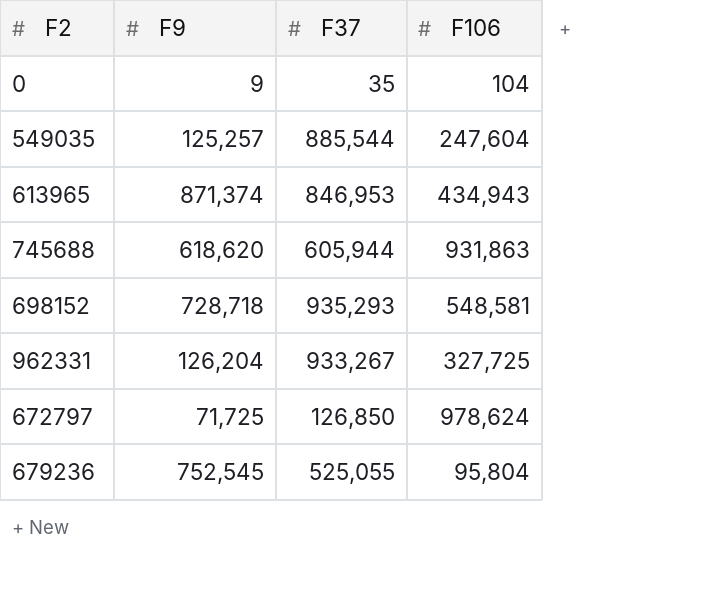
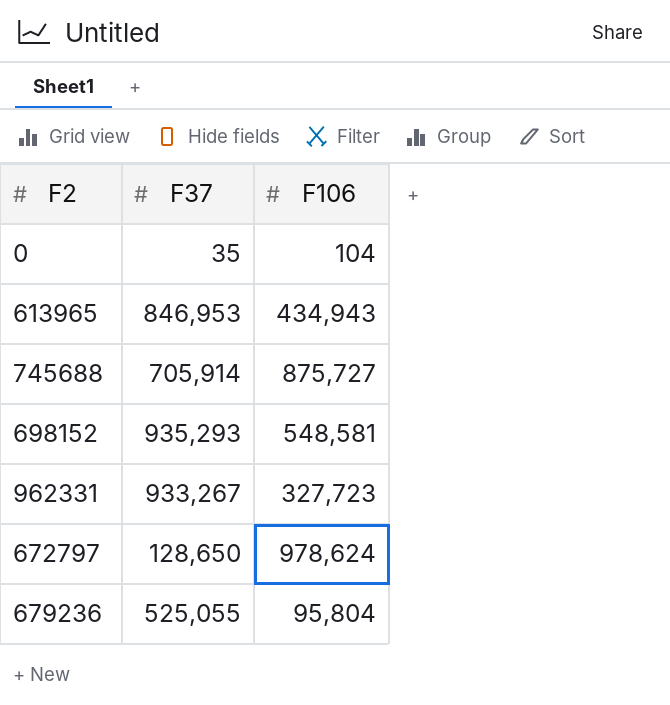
column F9 | position: 2 -> none
row 549035: 125,257 | 885,544 | 247,604 -> none
745688 | F37: 605,944 -> 705,914
745688 | F106: 931,863 -> 875,727
962331 | F106: 327,725 -> 327,723
672797 | F37: 126,850 -> 128,650

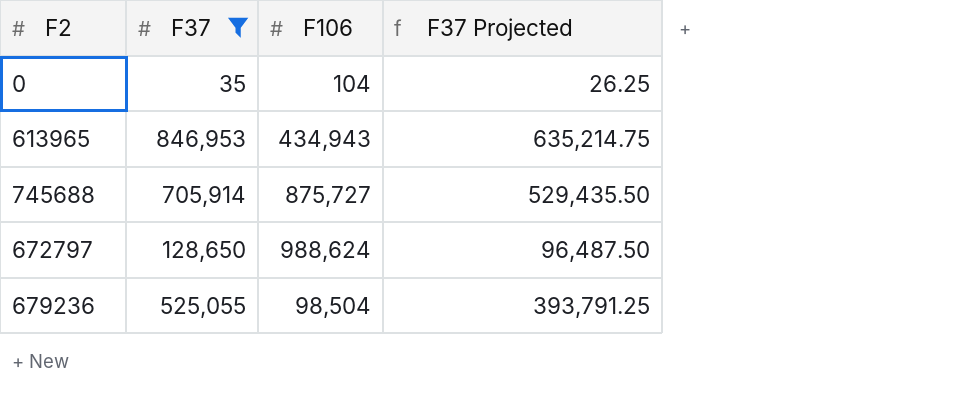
filter: none -> F37 <= 846,953
column F37 Projected | formula: none -> [F37] * 0.75
672797 | F106: 978,624 -> 988,624
679236 | F106: 95,804 -> 98,504

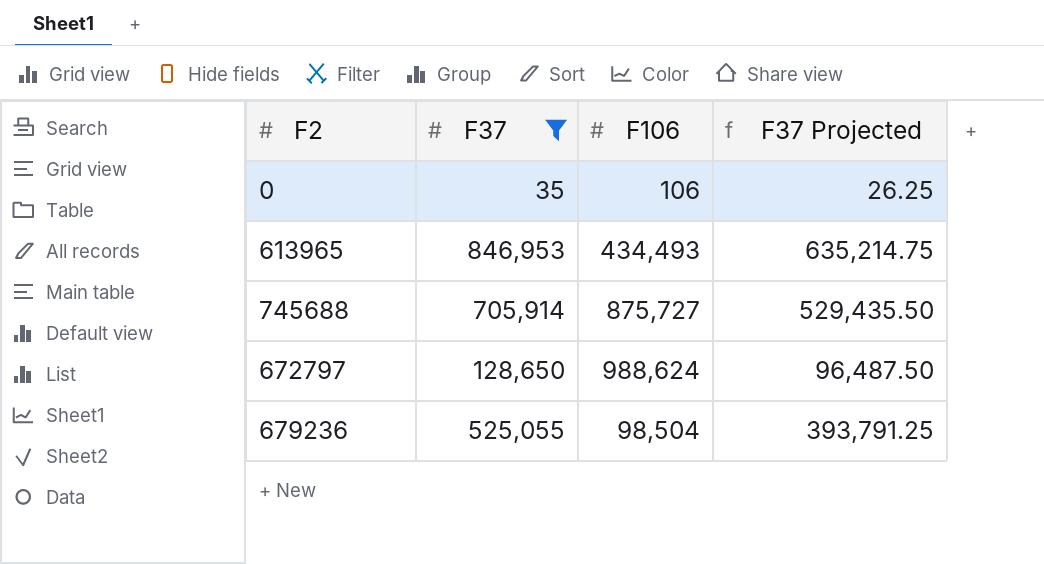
0 | F106: 104 -> 106
613965 | F106: 434,943 -> 434,493

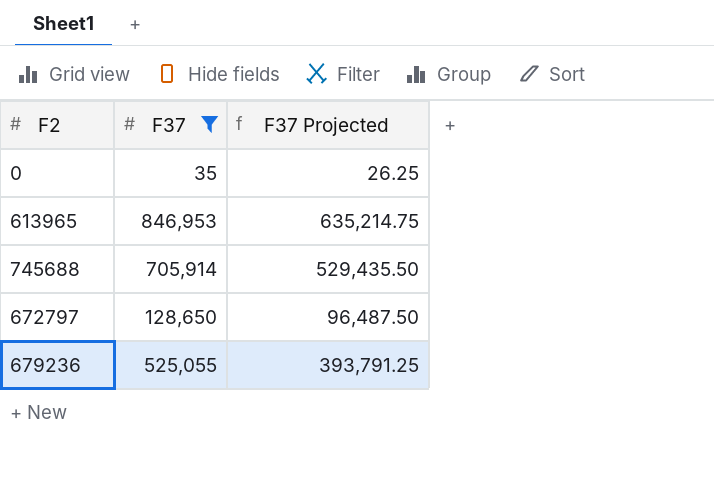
column F106 | position: 3 -> none

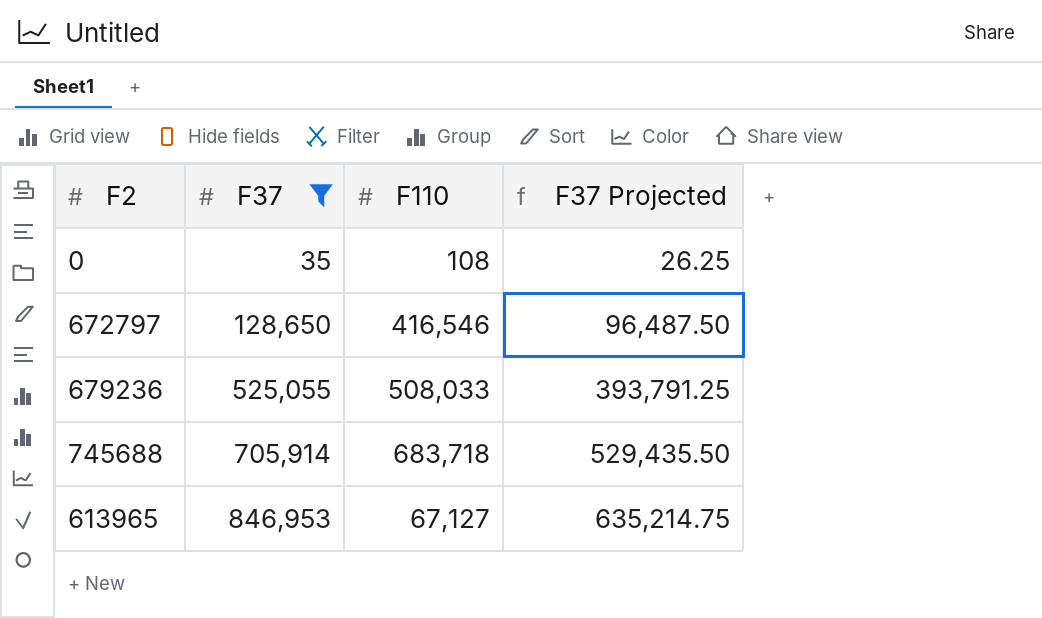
row order: none -> F37 ascending
column F110 | position: none -> 3

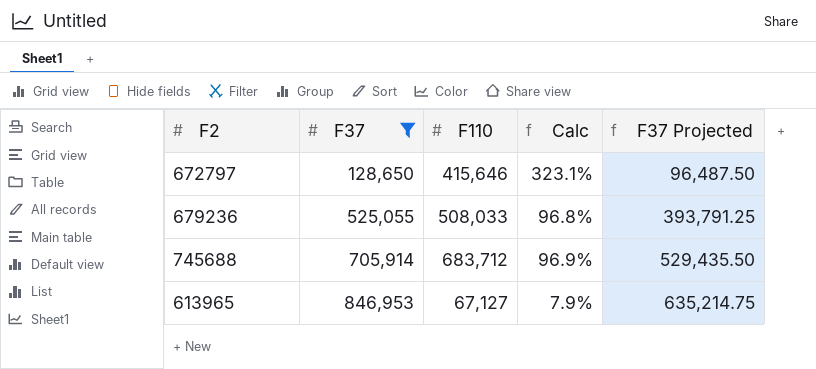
column Calc | formula: none -> [F110] / [F37]
row 0: 35 | 108 | 26.25 -> none
672797 | F110: 416,546 -> 415,646
745688 | F110: 683,718 -> 683,712

